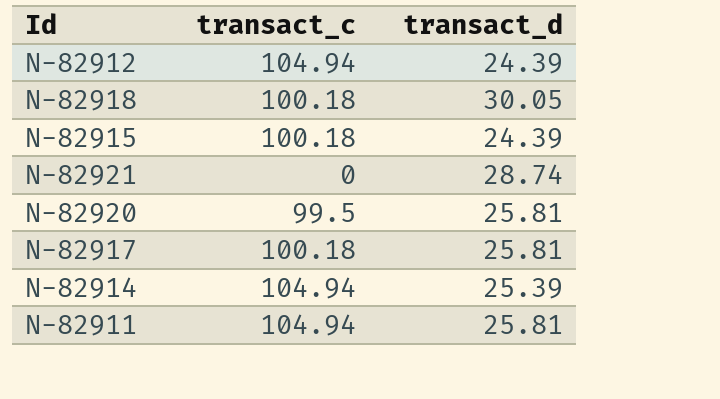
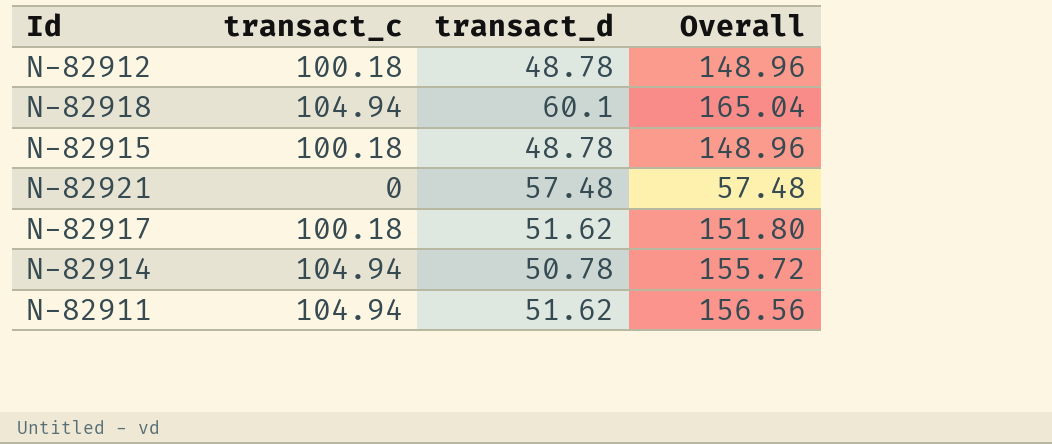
column Overall | formula: none -> [transact_c] + [transact_d]
row N-82920: 99.5 | 25.81 -> none
N-82912 | transact_c: 104.94 -> 100.18
N-82912 | transact_d: 24.39 -> 48.78
N-82918 | transact_c: 100.18 -> 104.94
N-82918 | transact_d: 30.05 -> 60.1
N-82915 | transact_d: 24.39 -> 48.78
N-82921 | transact_d: 28.74 -> 57.48
N-82917 | transact_d: 25.81 -> 51.62
N-82914 | transact_d: 25.39 -> 50.78
N-82911 | transact_d: 25.81 -> 51.62

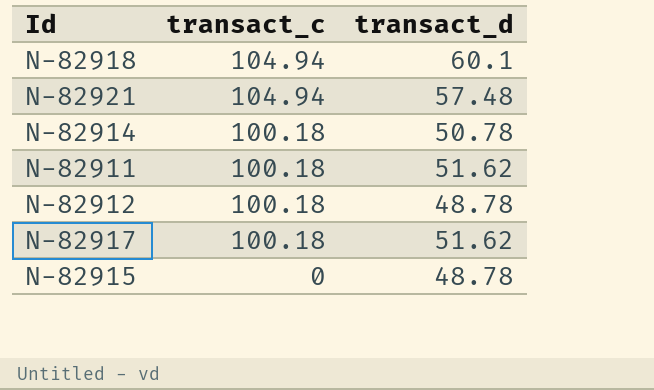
row order: none -> transact_c descending
column Overall | formula: [transact_c] + [transact_d] -> none
N-82921 | transact_c: 0 -> 104.94
N-82914 | transact_c: 104.94 -> 100.18
N-82911 | transact_c: 104.94 -> 100.18
N-82915 | transact_c: 100.18 -> 0

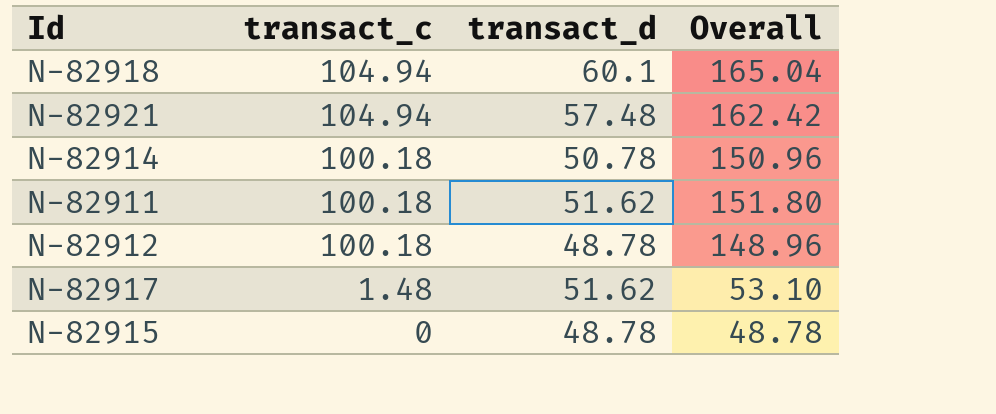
column Overall | formula: none -> [transact_c] + [transact_d]
N-82917 | transact_c: 100.18 -> 1.48

